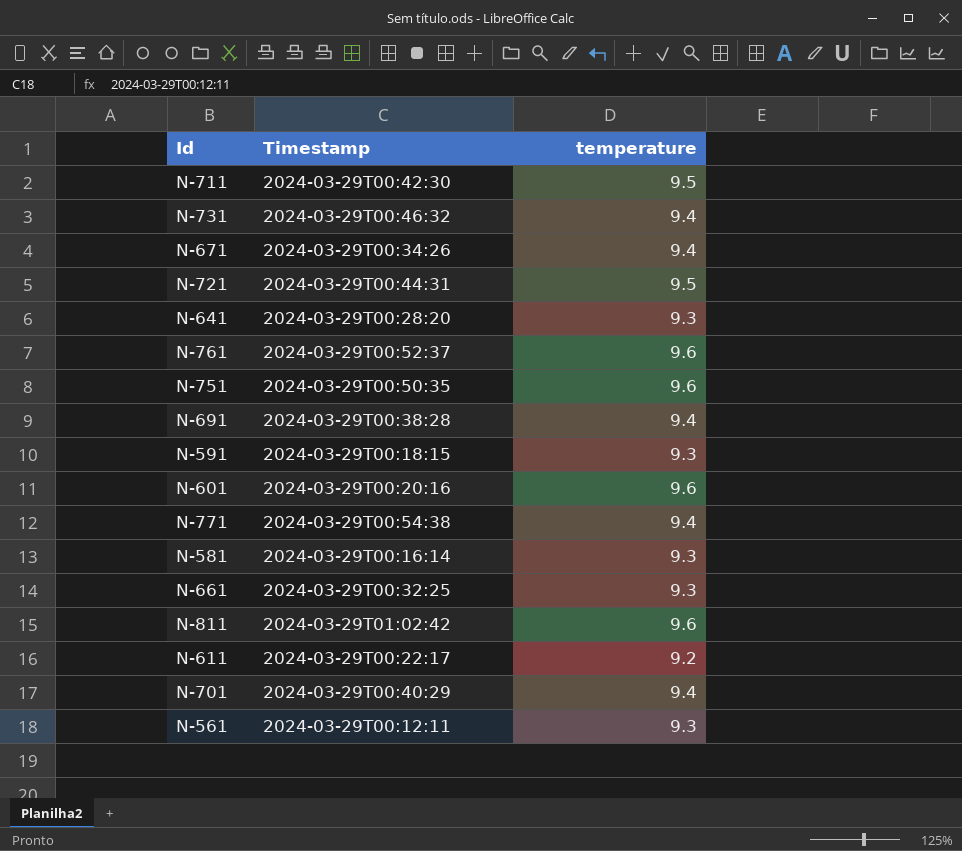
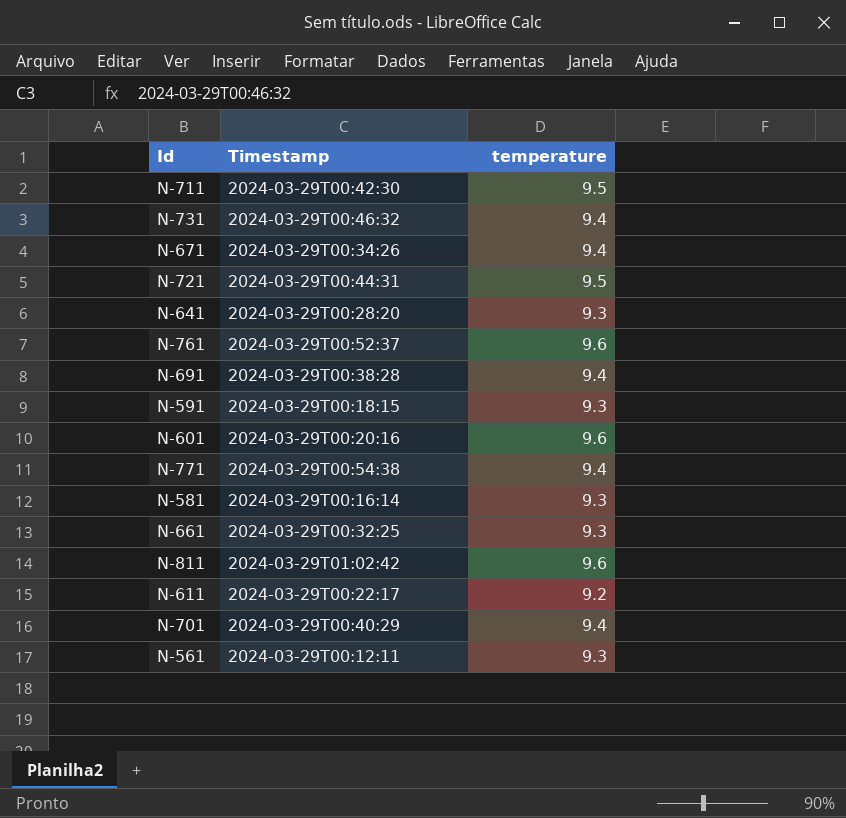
row N-751: 2024-03-29T00:50:35 | 9.6 -> none

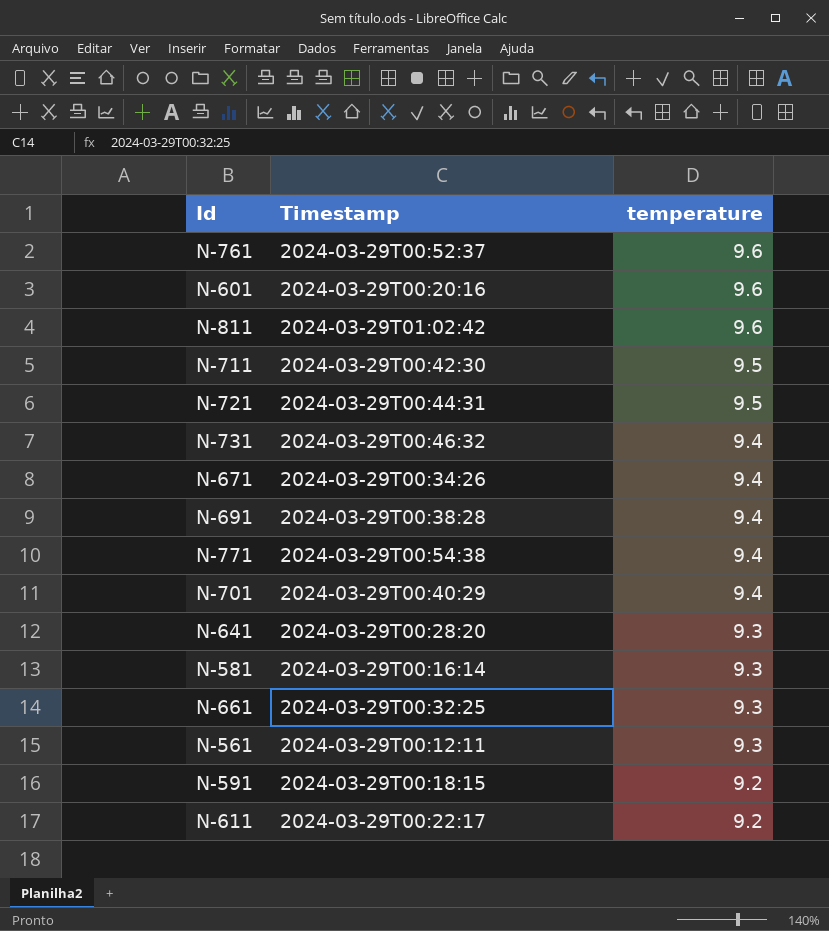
row order: none -> temperature descending
N-591 | temperature: 9.3 -> 9.2

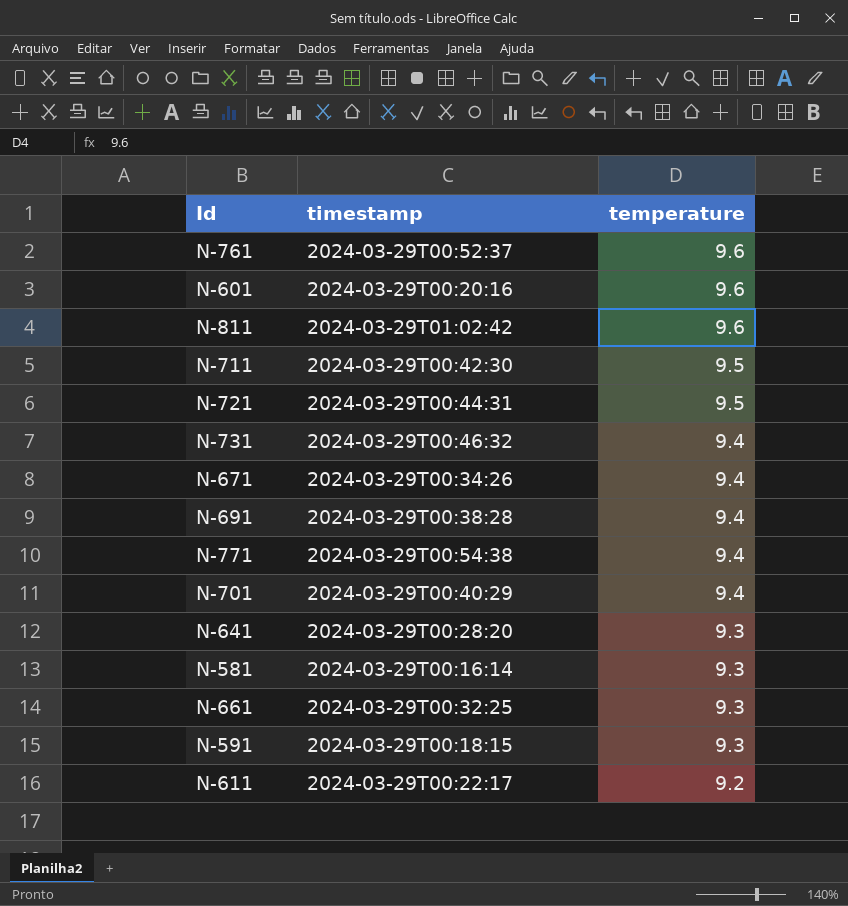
column name: Timestamp -> timestamp
row N-561: 2024-03-29T00:12:11 | 9.3 -> none
N-591 | temperature: 9.2 -> 9.3

